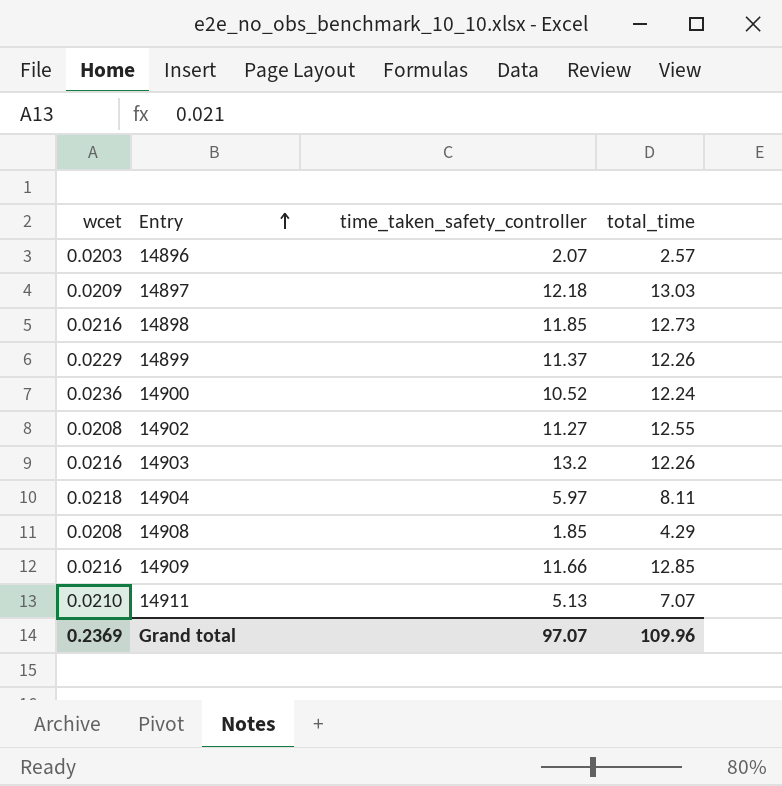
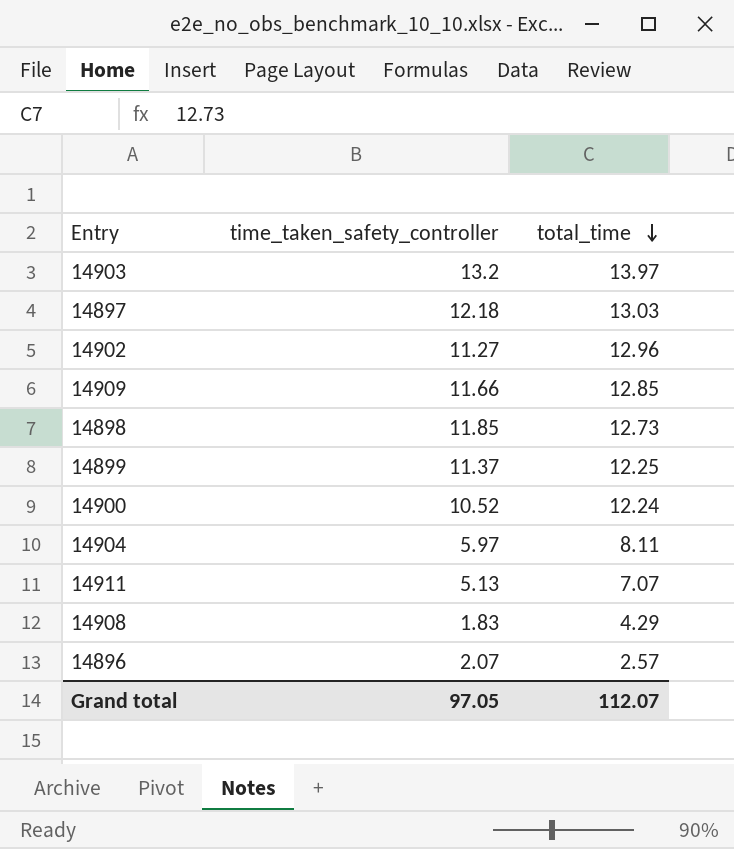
row order: Entry ascending -> total_time descending
column wcet | position: 1 -> none
14903 | total_time: 12.26 -> 13.97
14902 | total_time: 12.55 -> 12.96
14899 | total_time: 12.26 -> 12.25
14908 | time_taken_safety_controller: 1.85 -> 1.83
Grand total | time_taken_safety_controller: 97.07 -> 97.05
Grand total | total_time: 109.96 -> 112.07

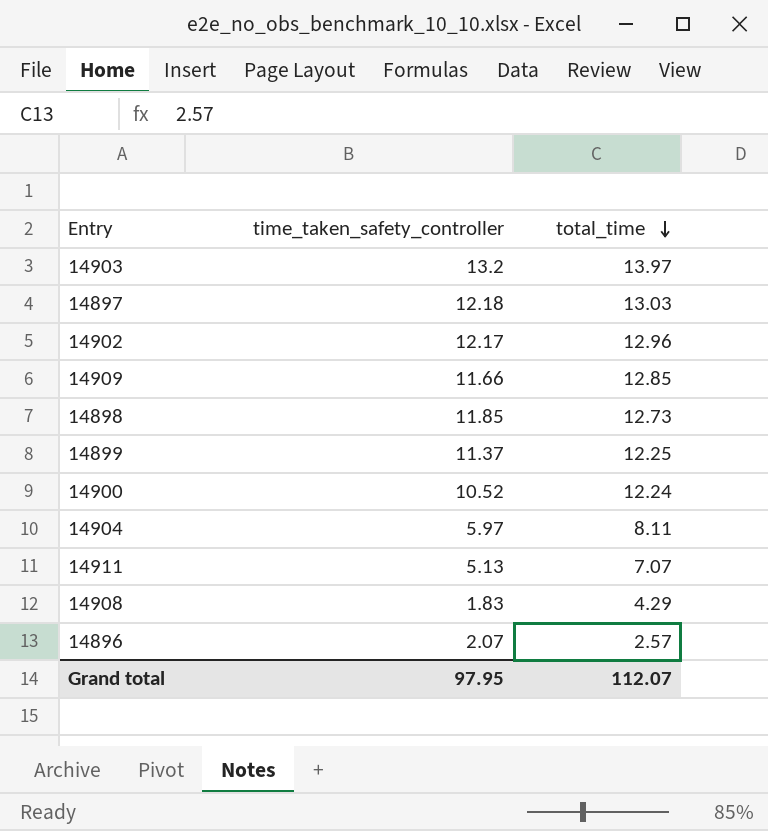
14902 | time_taken_safety_controller: 11.27 -> 12.17
Grand total | time_taken_safety_controller: 97.05 -> 97.95

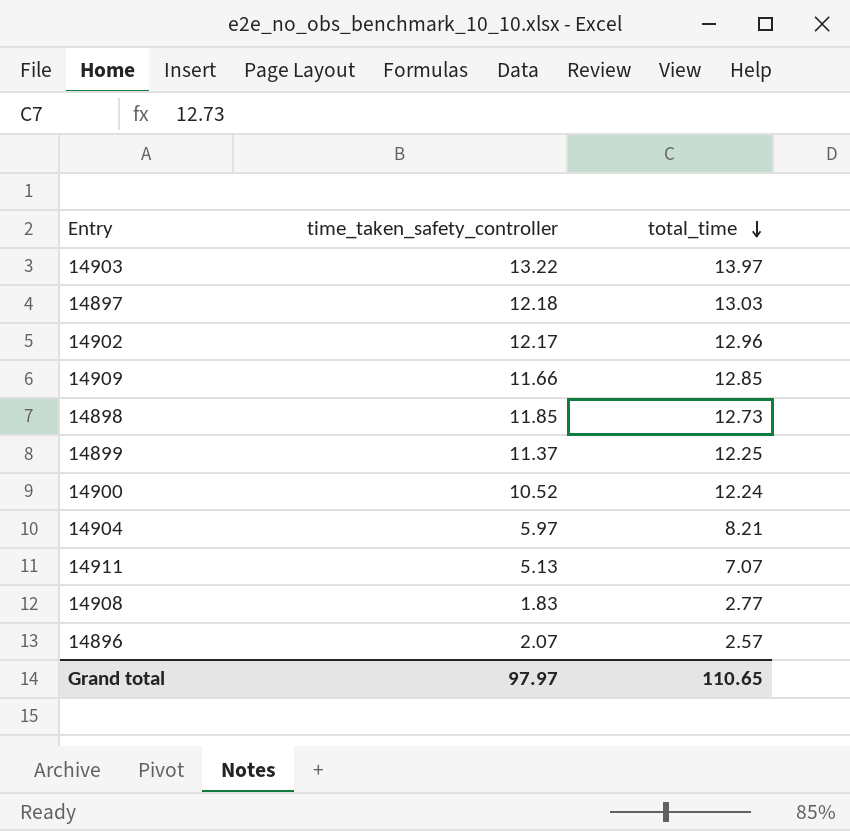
14903 | time_taken_safety_controller: 13.2 -> 13.22
14904 | total_time: 8.11 -> 8.21
14908 | total_time: 4.29 -> 2.77
Grand total | time_taken_safety_controller: 97.95 -> 97.97
Grand total | total_time: 112.07 -> 110.65

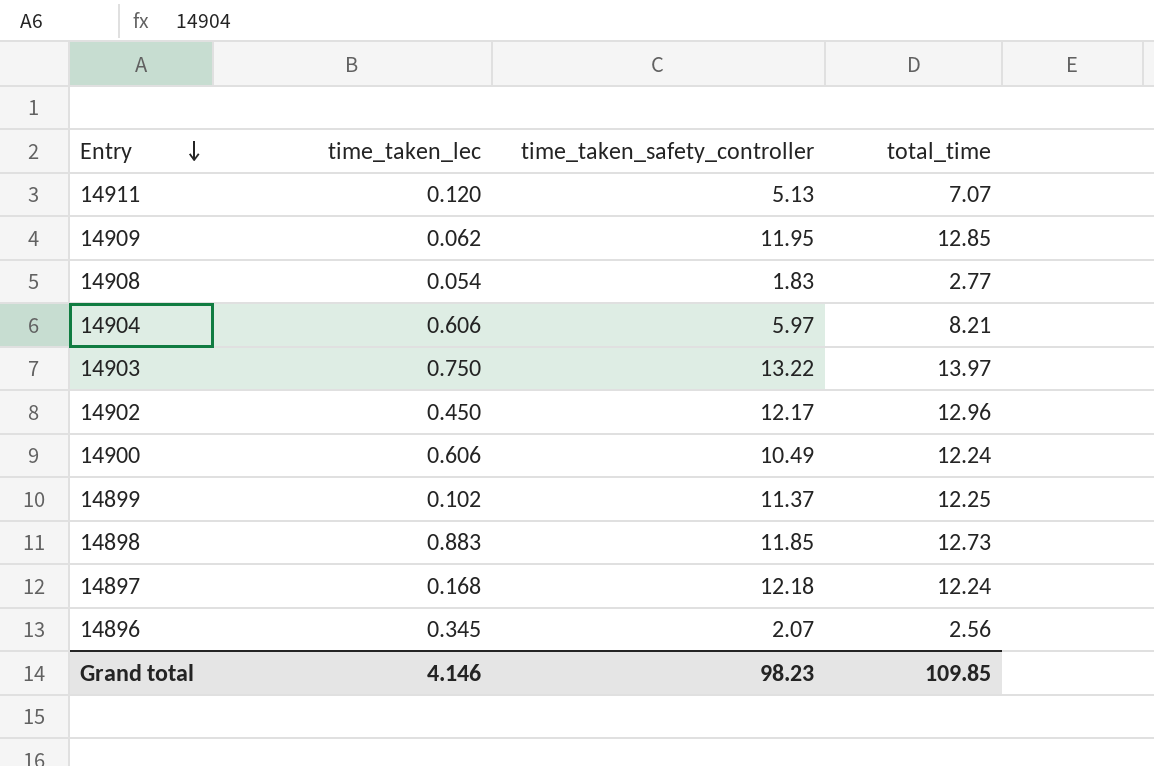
row order: total_time descending -> Entry descending
column time_taken_lec | position: none -> 2
14909 | time_taken_safety_controller: 11.66 -> 11.95
14900 | time_taken_safety_controller: 10.52 -> 10.49
14897 | total_time: 13.03 -> 12.24
14896 | total_time: 2.57 -> 2.56
Grand total | time_taken_safety_controller: 97.97 -> 98.23
Grand total | total_time: 110.65 -> 109.85

